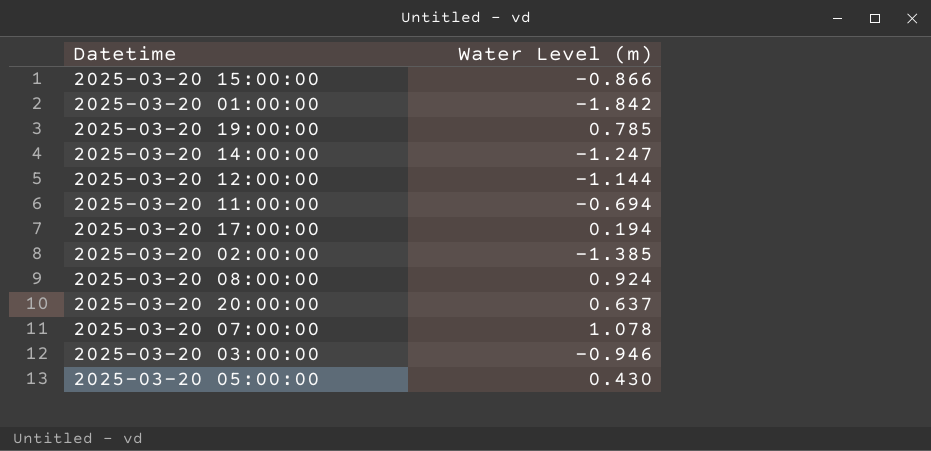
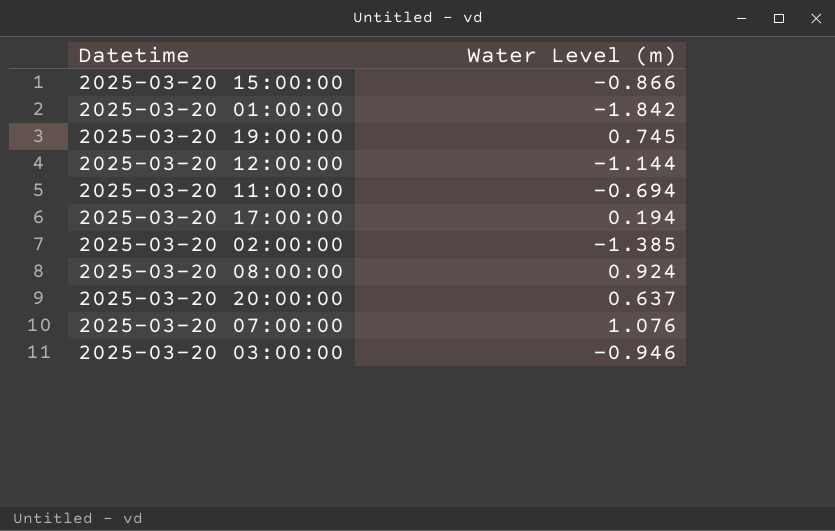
row 2025-03-20 14:00:00: -1.247 -> none
row 2025-03-20 05:00:00: 0.430 -> none
2025-03-20 19:00:00 | Water Level (m): 0.785 -> 0.745
2025-03-20 07:00:00 | Water Level (m): 1.078 -> 1.076

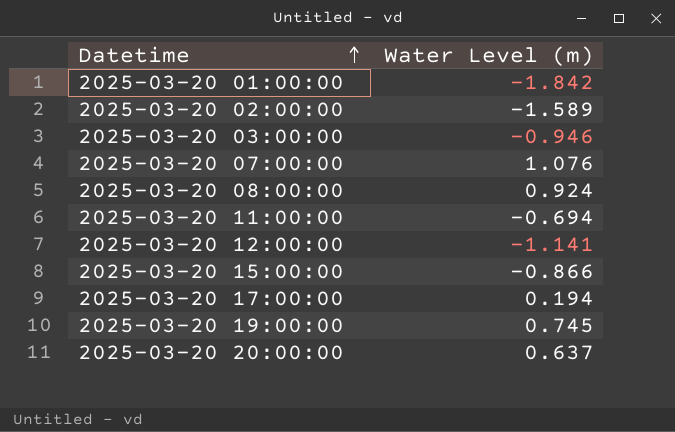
row order: none -> Datetime ascending
2025-03-20 02:00:00 | Water Level (m): -1.385 -> -1.589
2025-03-20 12:00:00 | Water Level (m): -1.144 -> -1.141

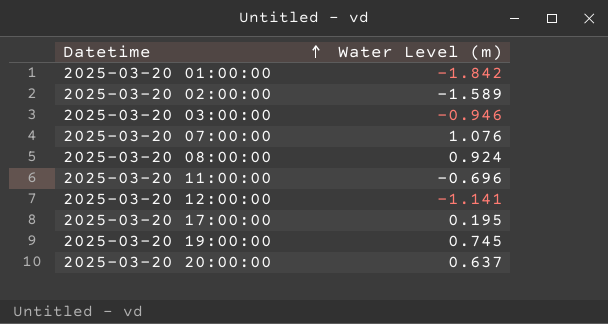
row 2025-03-20 15:00:00: -0.866 -> none
2025-03-20 11:00:00 | Water Level (m): -0.694 -> -0.696
2025-03-20 17:00:00 | Water Level (m): 0.194 -> 0.195

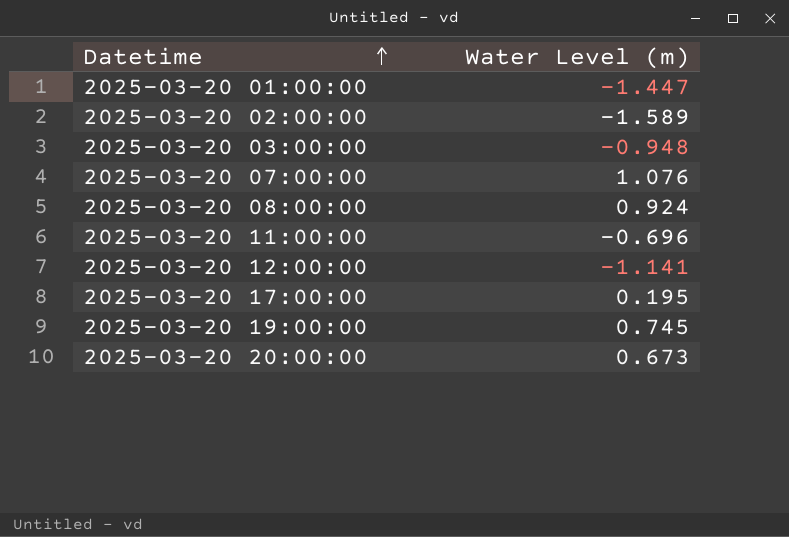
2025-03-20 01:00:00 | Water Level (m): -1.842 -> -1.447
2025-03-20 03:00:00 | Water Level (m): -0.946 -> -0.948
2025-03-20 20:00:00 | Water Level (m): 0.637 -> 0.673

